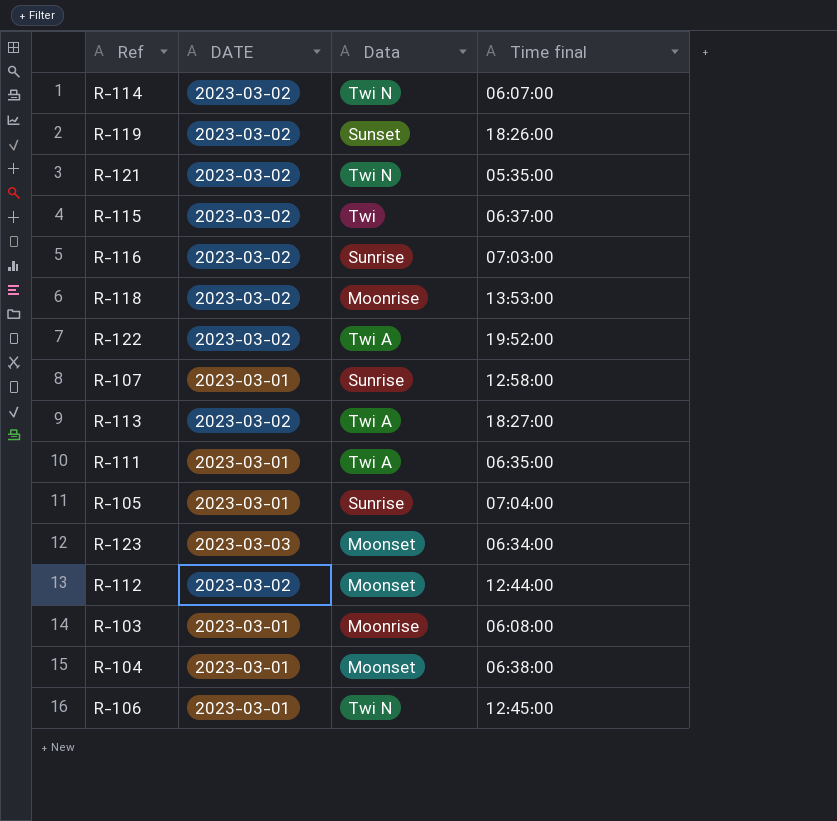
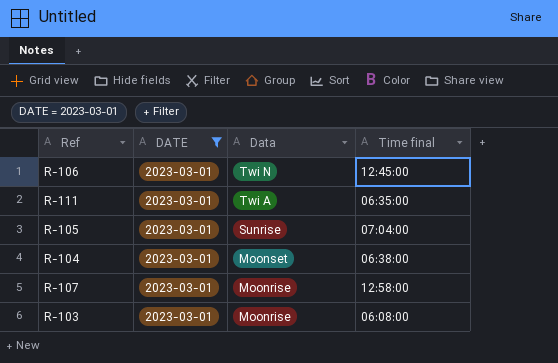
filter: none -> DATE = 2023-03-01
row order: none -> Data descending
R-107 | Data: Sunrise -> Moonrise

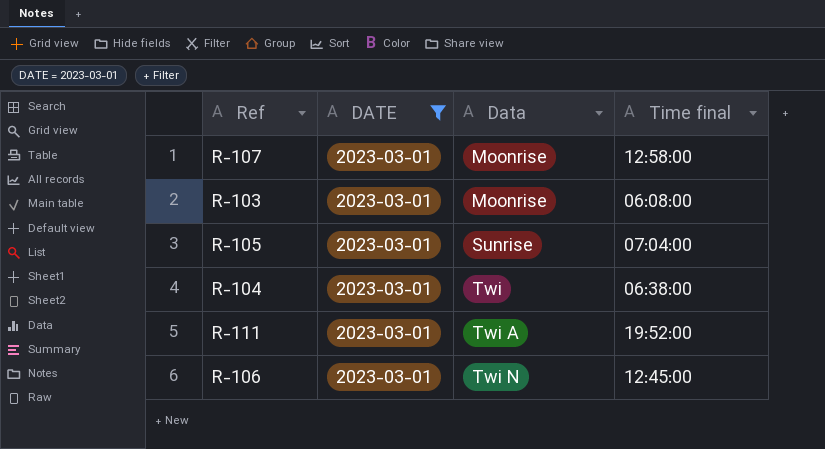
row order: Data descending -> Data ascending
R-104 | Data: Moonset -> Twi
R-111 | Time final: 06:35:00 -> 19:52:00

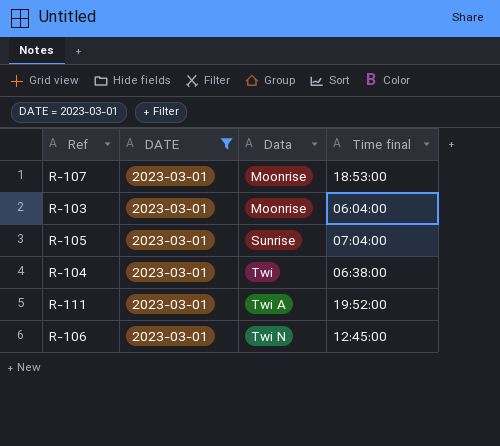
R-107 | Time final: 12:58:00 -> 18:53:00
R-103 | Time final: 06:08:00 -> 06:04:00

